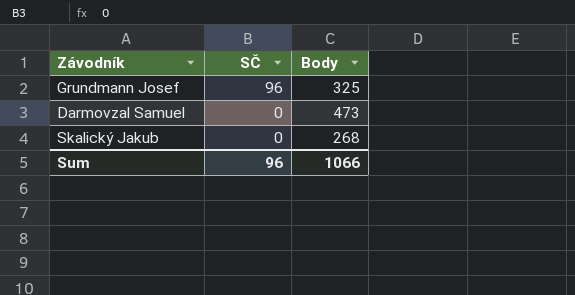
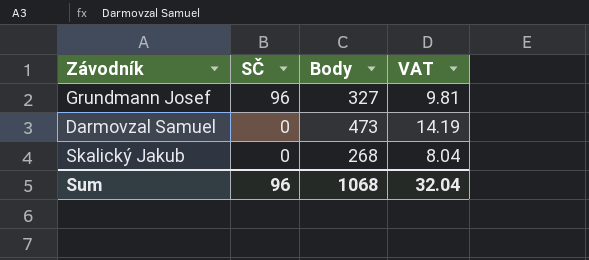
column VAT | formula: none -> [Body] * 0.03
Grundmann Josef | Body: 325 -> 327
Sum | Body: 1066 -> 1068

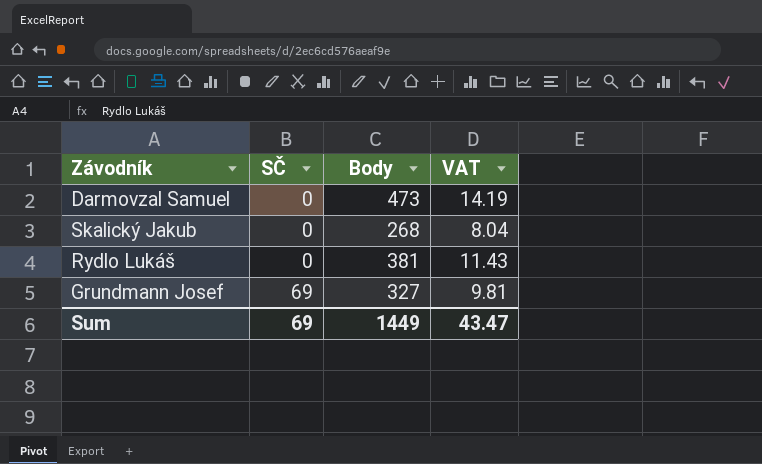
row order: SČ descending -> SČ ascending
row Rydlo Lukáš: none -> 0 | 381 | 11.43
Grundmann Josef | SČ: 96 -> 69
Sum | SČ: 96 -> 69
Sum | Body: 1068 -> 1449
Sum | VAT: 32.04 -> 43.47

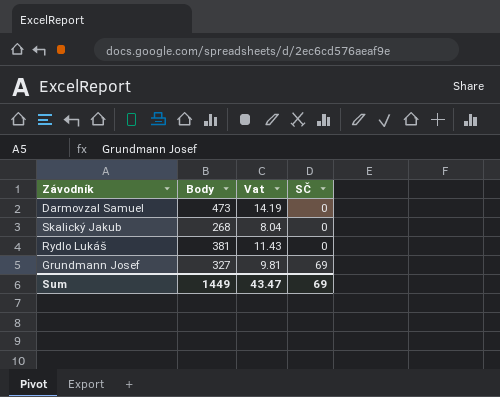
column name: VAT -> Vat
column SČ | position: 2 -> 4

